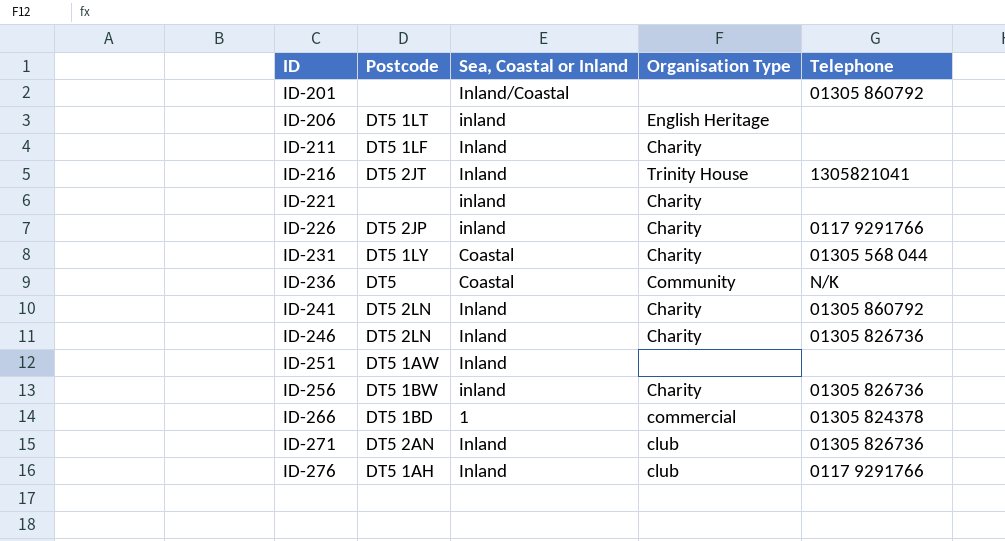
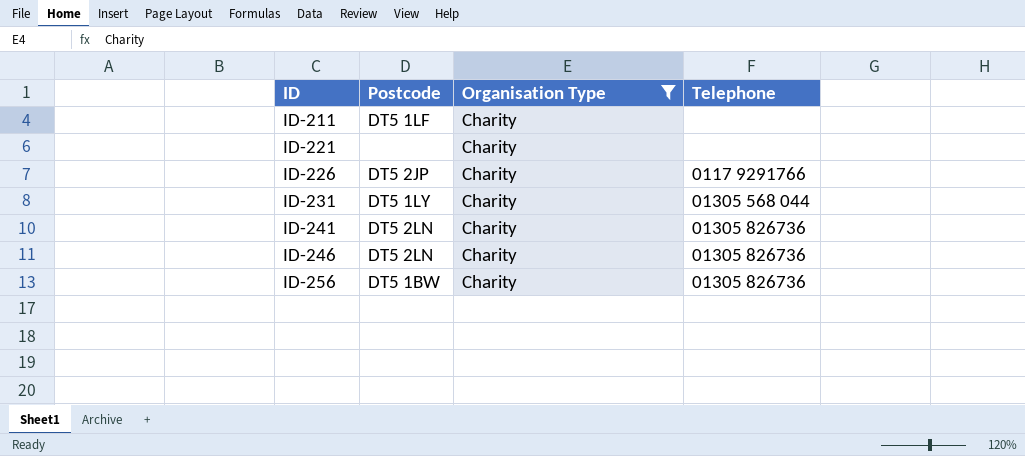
filter: none -> Organisation Type = Charity
column Sea, Coastal or Inland | position: 3 -> none
ID-241 | Telephone: 01305 860792 -> 01305 826736

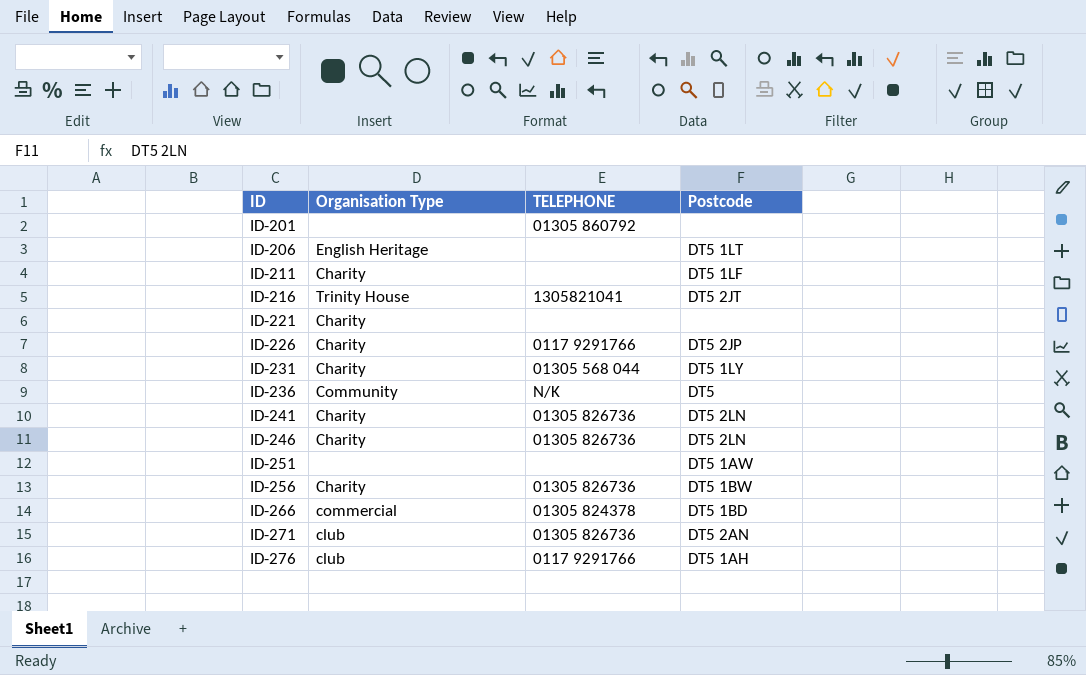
filter: Organisation Type = Charity -> none
column name: Telephone -> TELEPHONE
column Postcode | position: 2 -> 4

